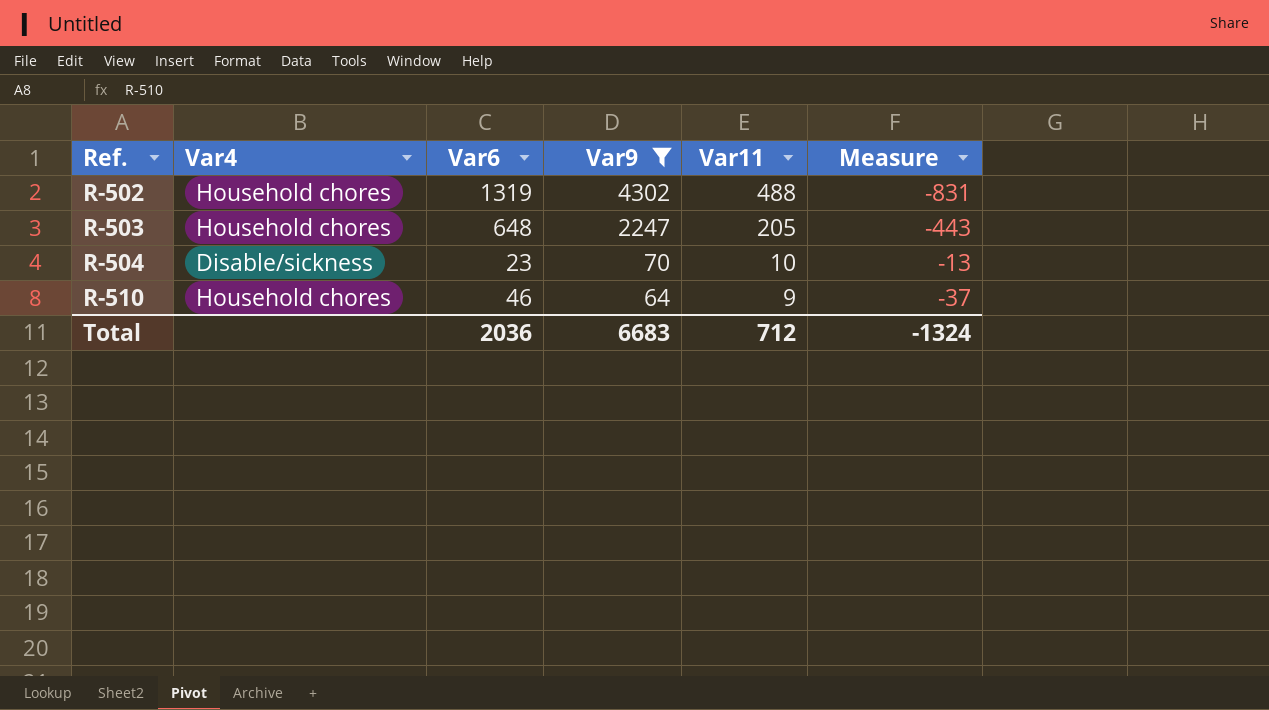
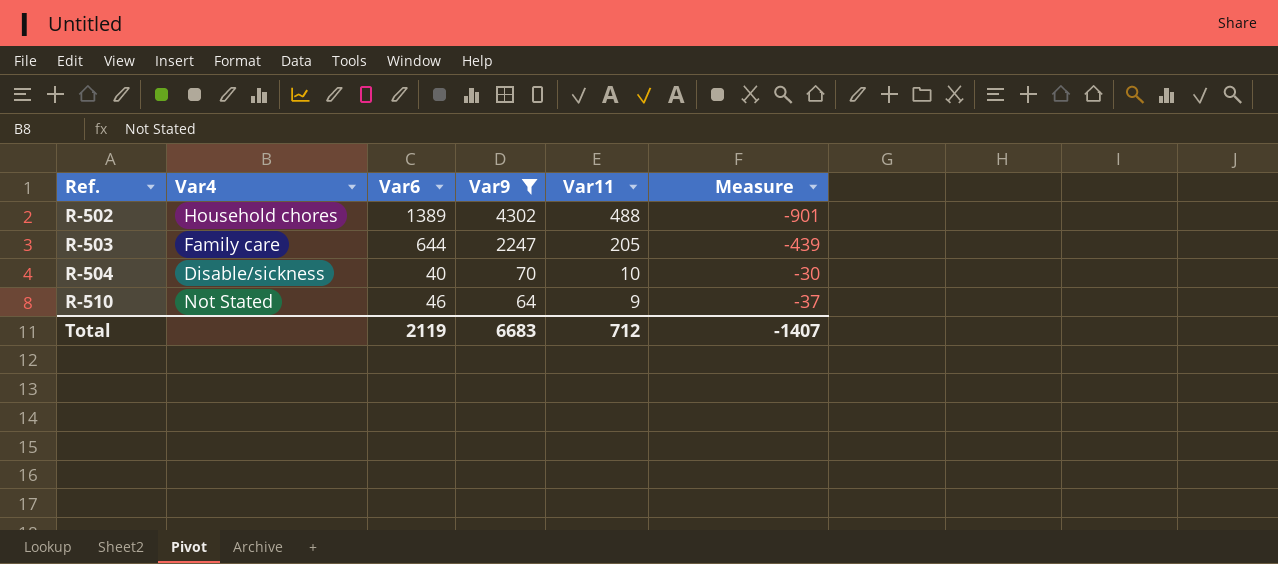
R-502 | Var6: 1319 -> 1389
R-502 | Measure: -831 -> -901
R-503 | Var4: Household chores -> Family care
R-503 | Var6: 648 -> 644
R-503 | Measure: -443 -> -439
R-504 | Var6: 23 -> 40
R-504 | Measure: -13 -> -30
R-510 | Var4: Household chores -> Not Stated
Total | Var6: 2036 -> 2119
Total | Measure: -1324 -> -1407

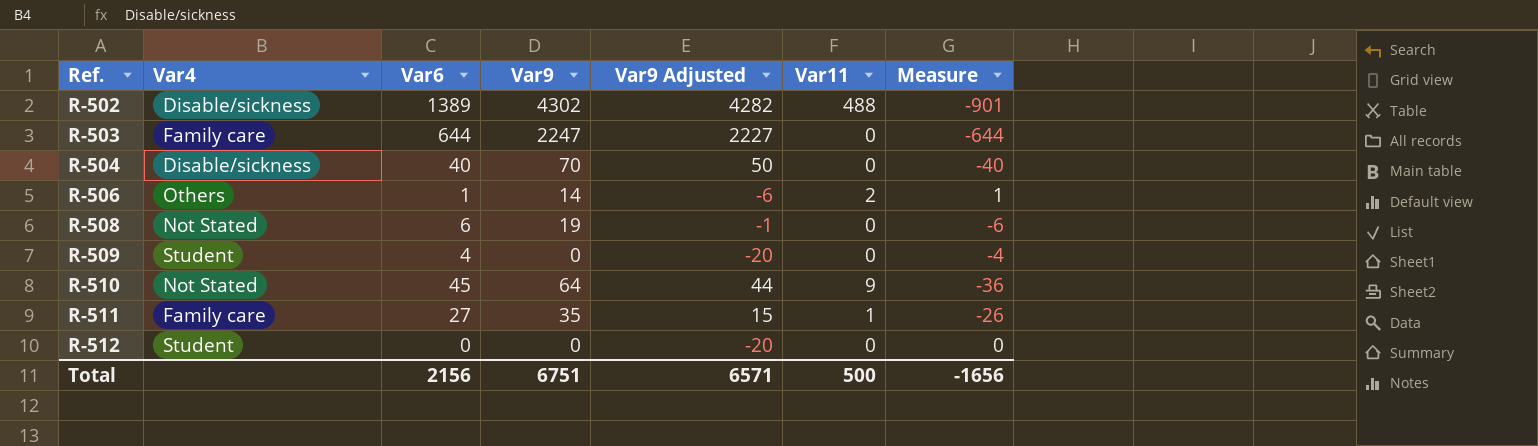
filter: Var9 >= 64 -> none
column Var9 Adjusted | formula: none -> [Var9] - 20
R-502 | Var4: Household chores -> Disable/sickness
R-503 | Var11: 205 -> 0
R-503 | Measure: -439 -> -644
R-504 | Var11: 10 -> 0
R-504 | Measure: -30 -> -40
R-510 | Var6: 46 -> 45
R-510 | Measure: -37 -> -36
Total | Var6: 2119 -> 2156
Total | Var9: 6683 -> 6751
Total | Var11: 712 -> 500
Total | Measure: -1407 -> -1656

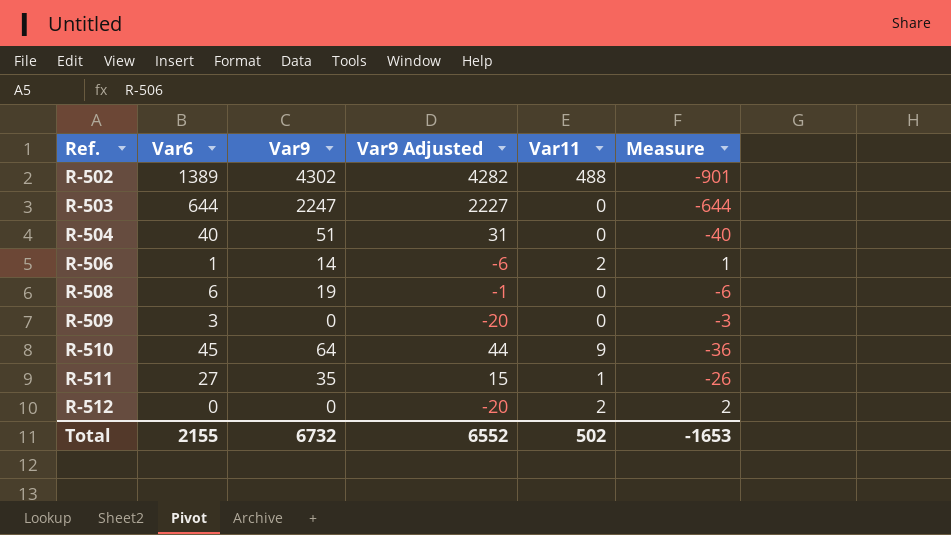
column Var4 | position: 2 -> none
R-504 | Var9: 70 -> 51
R-504 | Var9 Adjusted: 50 -> 31
R-509 | Var6: 4 -> 3
R-509 | Measure: -4 -> -3
R-512 | Var11: 0 -> 2
R-512 | Measure: 0 -> 2
Total | Var6: 2156 -> 2155
Total | Var9: 6751 -> 6732
Total | Var9 Adjusted: 6571 -> 6552
Total | Var11: 500 -> 502
Total | Measure: -1656 -> -1653

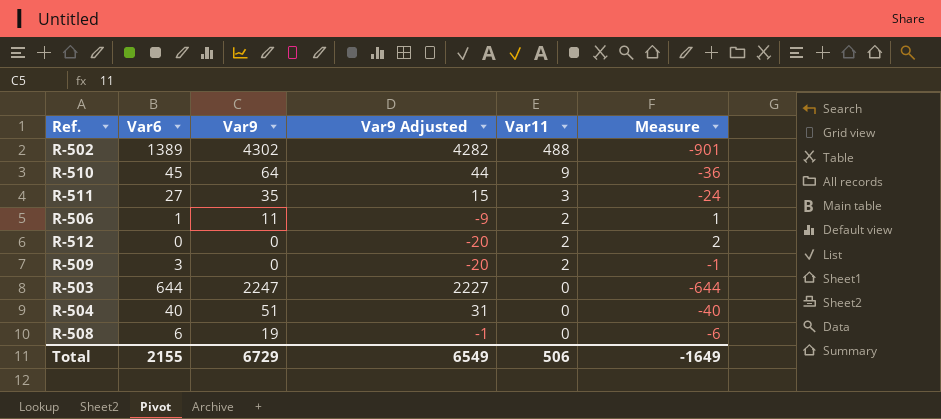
row order: Ref. ascending -> Var11 descending
R-511 | Var11: 1 -> 3
R-511 | Measure: -26 -> -24
R-506 | Var9: 14 -> 11
R-506 | Var9 Adjusted: -6 -> -9
R-509 | Var11: 0 -> 2
R-509 | Measure: -3 -> -1
Total | Var9: 6732 -> 6729
Total | Var9 Adjusted: 6552 -> 6549
Total | Var11: 502 -> 506
Total | Measure: -1653 -> -1649

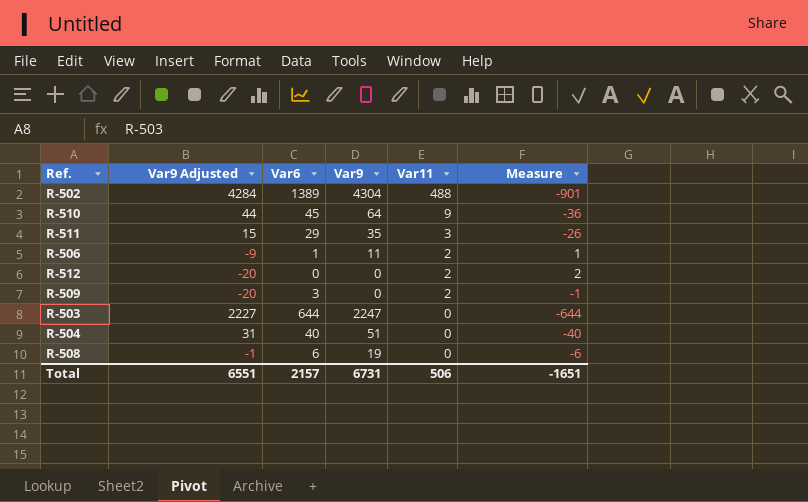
column Var9 Adjusted | position: 4 -> 2
R-502 | Var9 Adjusted: 4282 -> 4284
R-502 | Var9: 4302 -> 4304
R-511 | Var6: 27 -> 29
R-511 | Measure: -24 -> -26
Total | Var9 Adjusted: 6549 -> 6551
Total | Var6: 2155 -> 2157
Total | Var9: 6729 -> 6731
Total | Measure: -1649 -> -1651

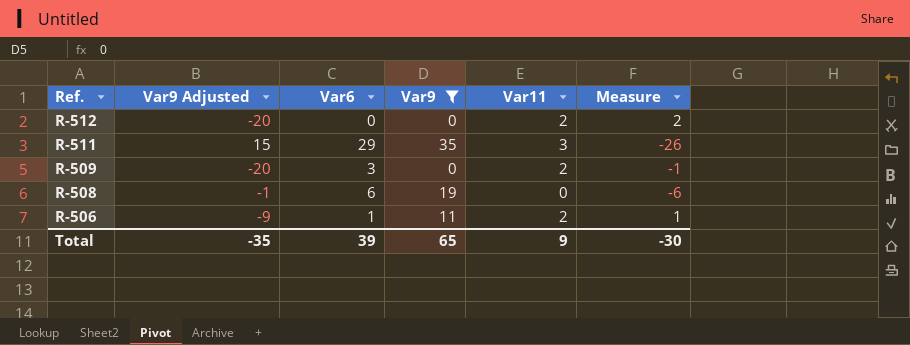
filter: none -> Var9 <= 35
row order: Var11 descending -> Ref. descending
Total | Var9 Adjusted: 6551 -> -35
Total | Var6: 2157 -> 39
Total | Var9: 6731 -> 65
Total | Var11: 506 -> 9
Total | Measure: -1651 -> -30

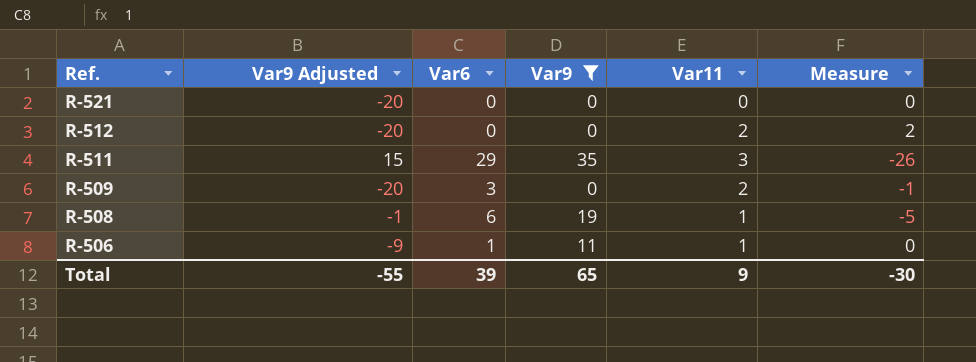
row R-521: none -> -20 | 0 | 0 | 0 | 0
R-508 | Var11: 0 -> 1
R-508 | Measure: -6 -> -5
R-506 | Var11: 2 -> 1
R-506 | Measure: 1 -> 0
Total | Var9 Adjusted: -35 -> -55

